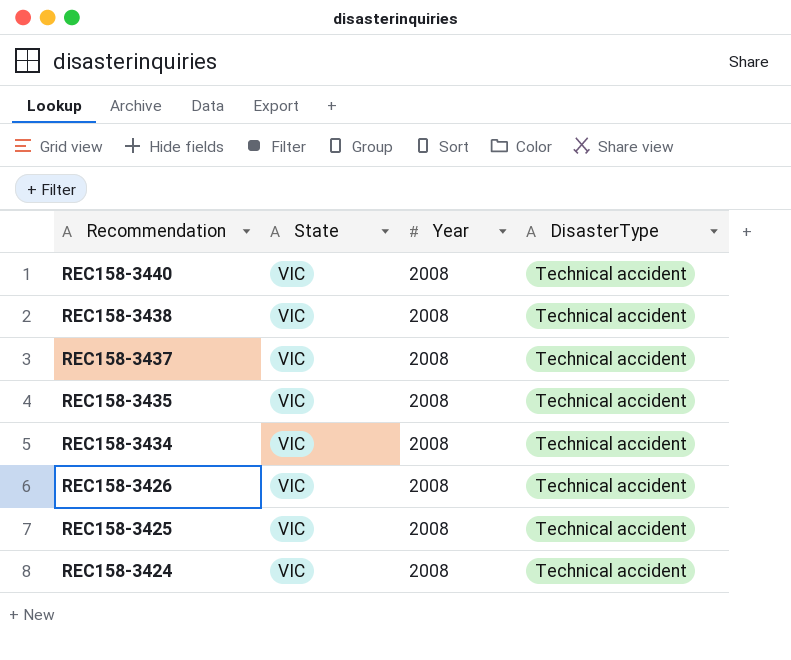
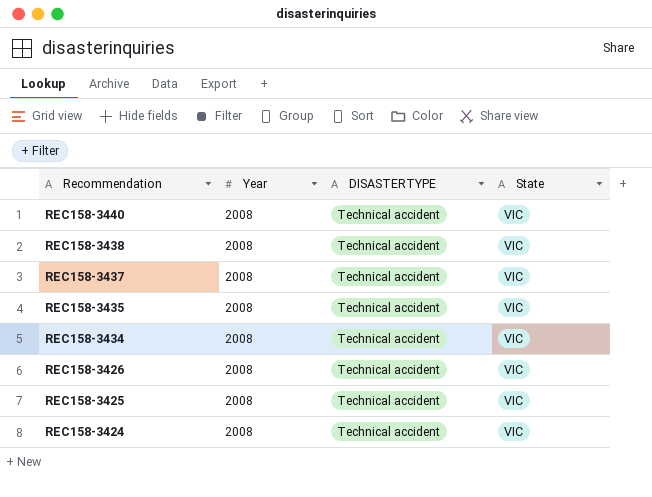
column name: DisasterType -> DISASTERTYPE
column State | position: 2 -> 4

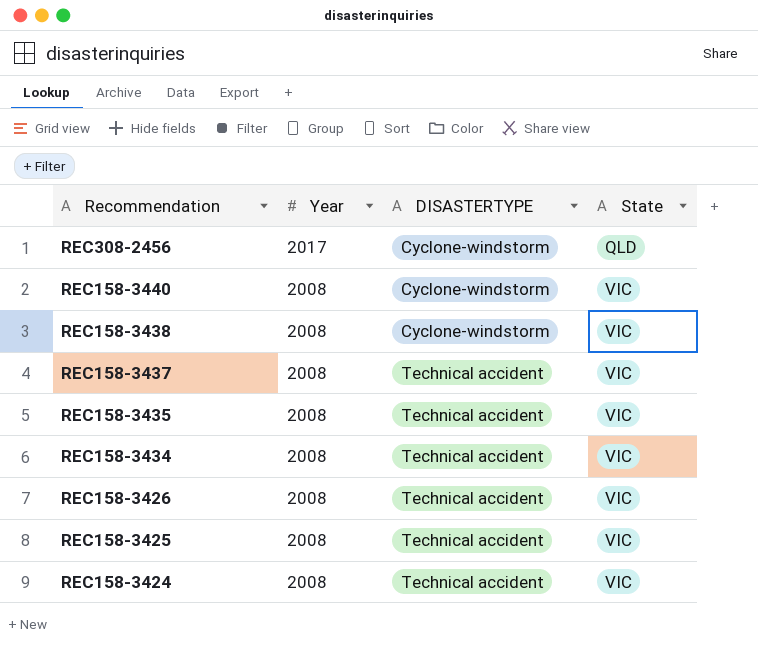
row REC308-2456: none -> 2017 | Cyclone-windstorm | QLD
REC158-3440 | DISASTERTYPE: Technical accident -> Cyclone-windstorm
REC158-3438 | DISASTERTYPE: Technical accident -> Cyclone-windstorm

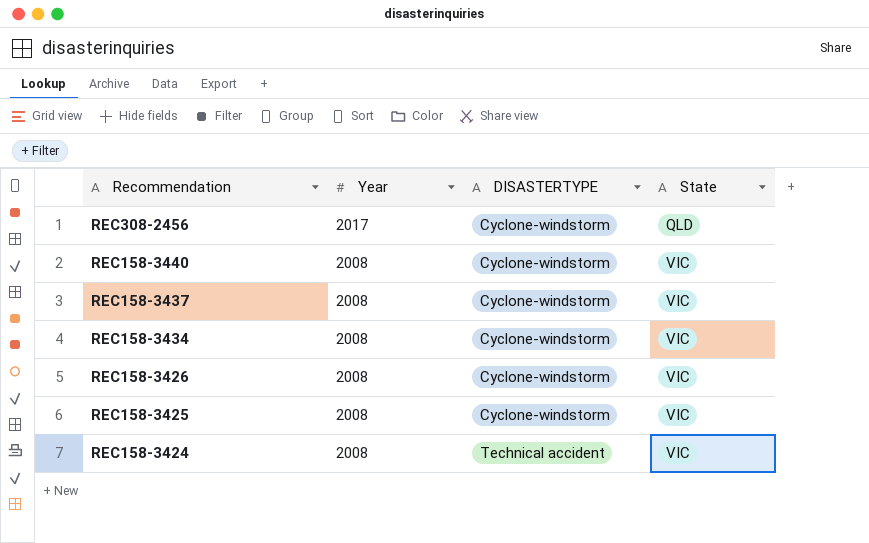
row REC158-3438: 2008 | Cyclone-windstorm | VIC -> none
row REC158-3435: 2008 | Technical accident | VIC -> none
REC158-3437 | DISASTERTYPE: Technical accident -> Cyclone-windstorm
REC158-3434 | DISASTERTYPE: Technical accident -> Cyclone-windstorm
REC158-3426 | DISASTERTYPE: Technical accident -> Cyclone-windstorm
REC158-3425 | DISASTERTYPE: Technical accident -> Cyclone-windstorm

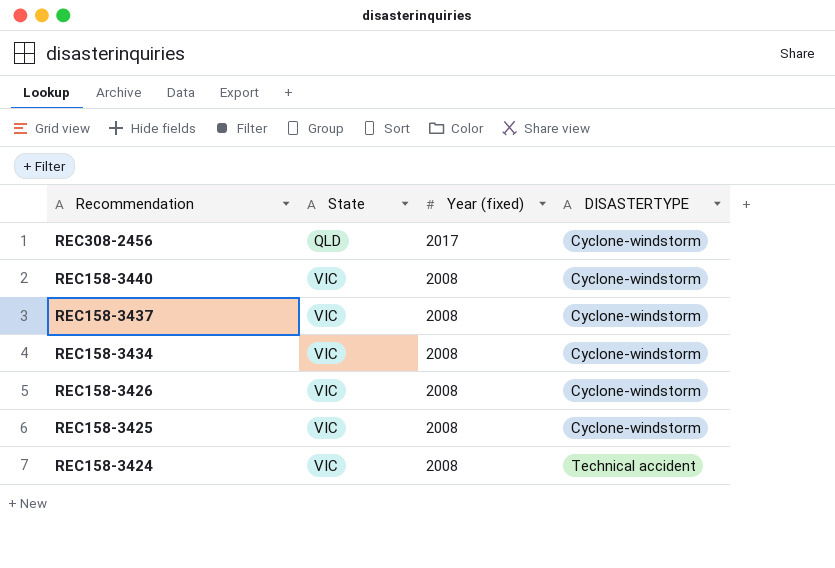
column State | position: 4 -> 2
column name: Year -> Year (fixed)

